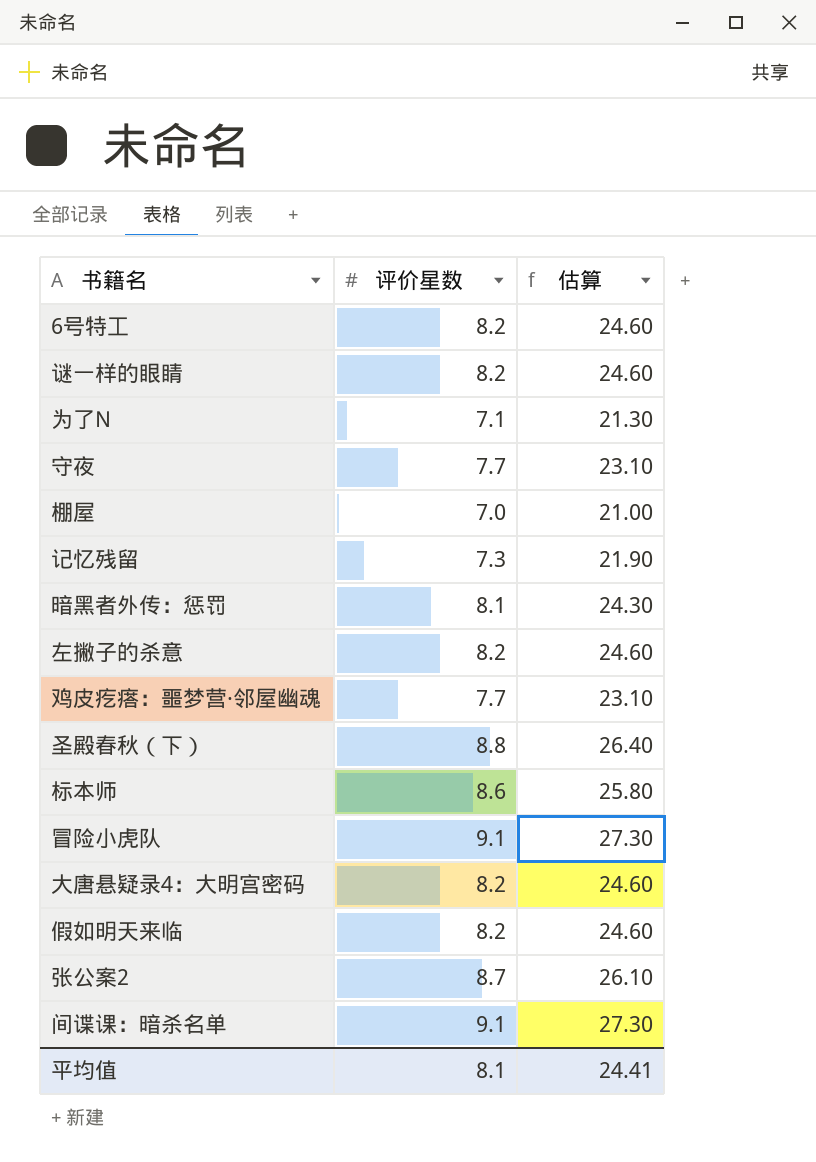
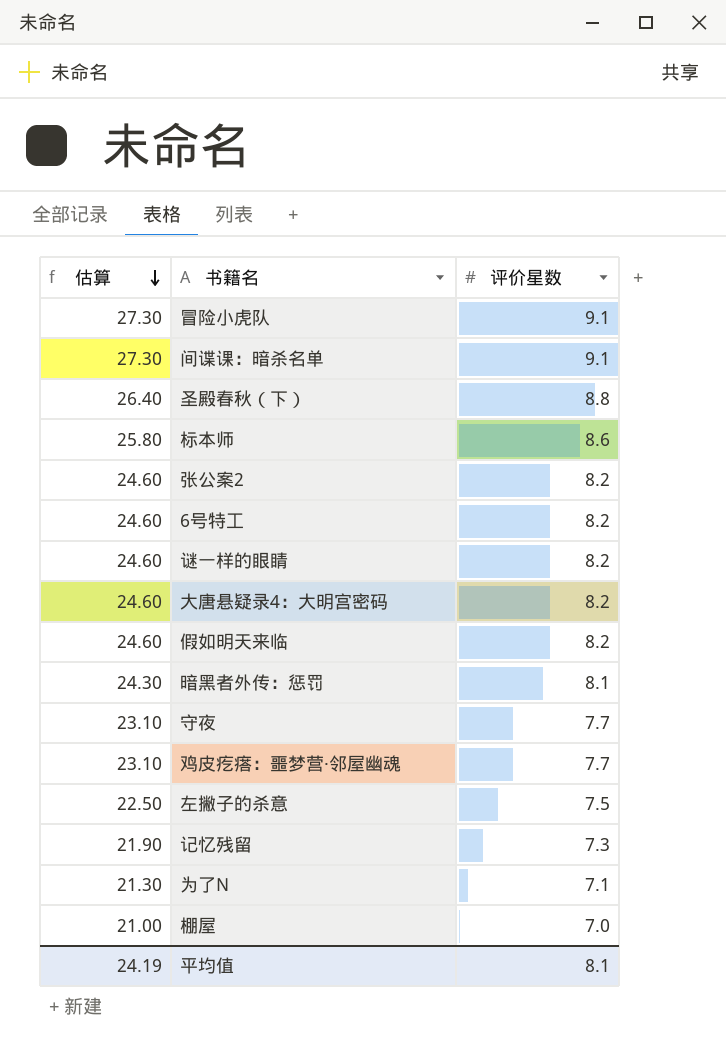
row order: none -> 估算 descending
column 估算 | position: 3 -> 1
张公案2 | 估算: 26.10 -> 24.60
张公案2 | 评价星数: 8.7 -> 8.2
左撇子的杀意 | 估算: 24.60 -> 22.50
左撇子的杀意 | 评价星数: 8.2 -> 7.5
平均值 | 估算: 24.41 -> 24.19

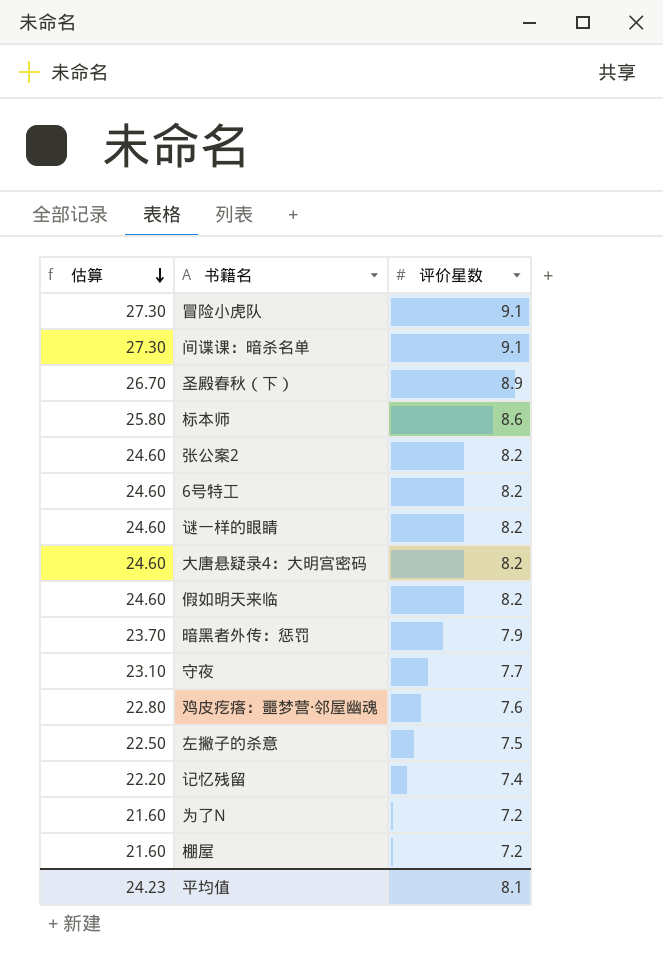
圣殿春秋（下） | 估算: 26.40 -> 26.70
圣殿春秋（下） | 评价星数: 8.8 -> 8.9
暗黑者外传：惩罚 | 估算: 24.30 -> 23.70
暗黑者外传：惩罚 | 评价星数: 8.1 -> 7.9
鸡皮疙瘩：噩梦营·邻屋幽魂 | 估算: 23.10 -> 22.80
鸡皮疙瘩：噩梦营·邻屋幽魂 | 评价星数: 7.7 -> 7.6
记忆残留 | 估算: 21.90 -> 22.20
记忆残留 | 评价星数: 7.3 -> 7.4
为了N | 估算: 21.30 -> 21.60
为了N | 评价星数: 7.1 -> 7.2
棚屋 | 估算: 21.00 -> 21.60
棚屋 | 评价星数: 7.0 -> 7.2
平均值 | 估算: 24.19 -> 24.23

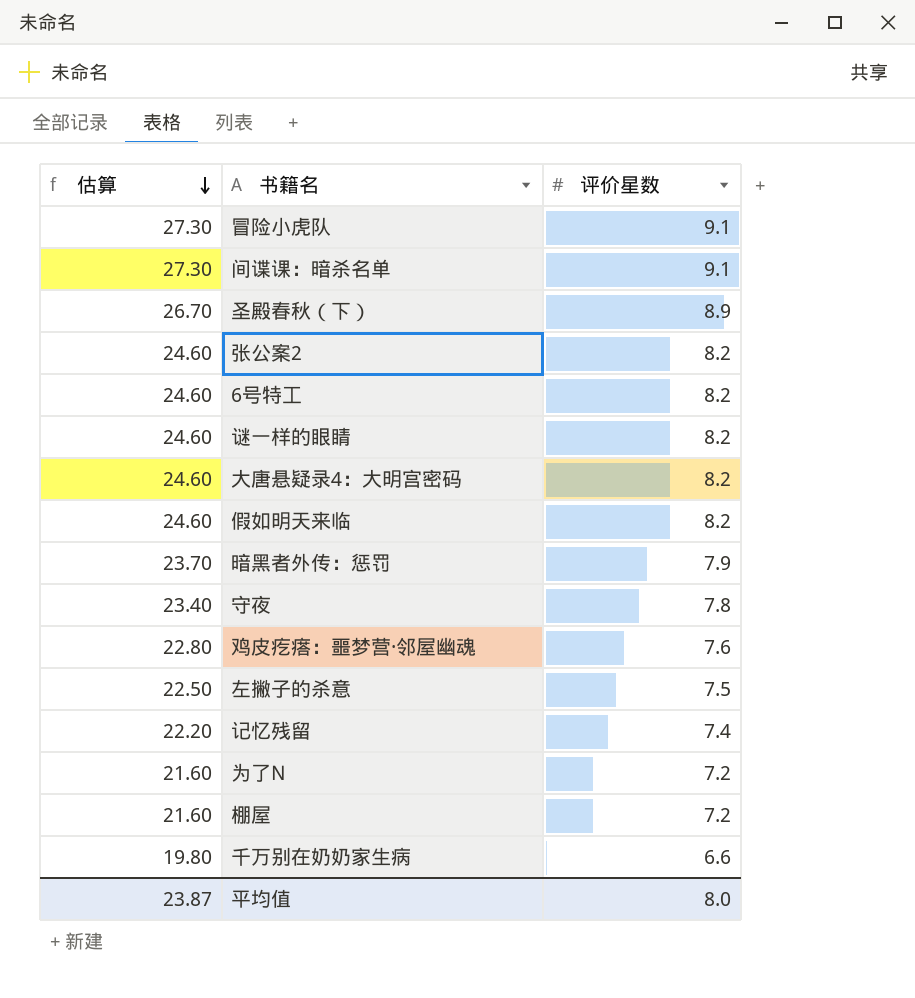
row 标本师: 25.80 | 8.6 -> none
守夜 | 估算: 23.10 -> 23.40
守夜 | 评价星数: 7.7 -> 7.8
row 千万别在奶奶家生病: none -> 19.80 | 6.6
平均值 | 估算: 24.23 -> 23.87
平均值 | 评价星数: 8.1 -> 8.0

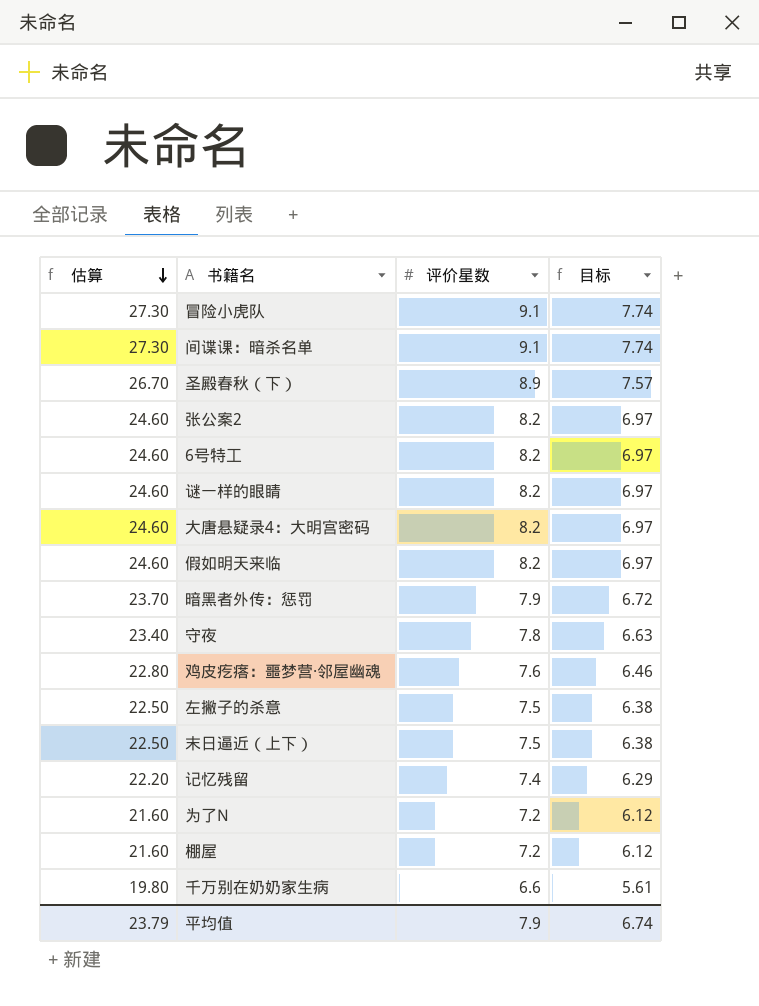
column 目标 | formula: none -> [评价星数] * 0.85
row 末日逼近（上下）: none -> 22.50 | 7.5 | 6.38
平均值 | 估算: 23.87 -> 23.79
平均值 | 评价星数: 8.0 -> 7.9

